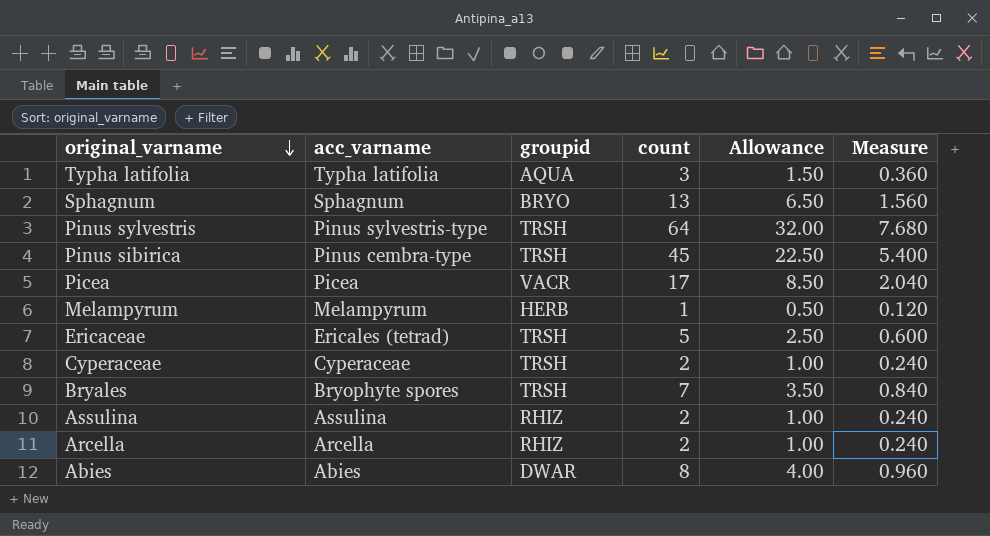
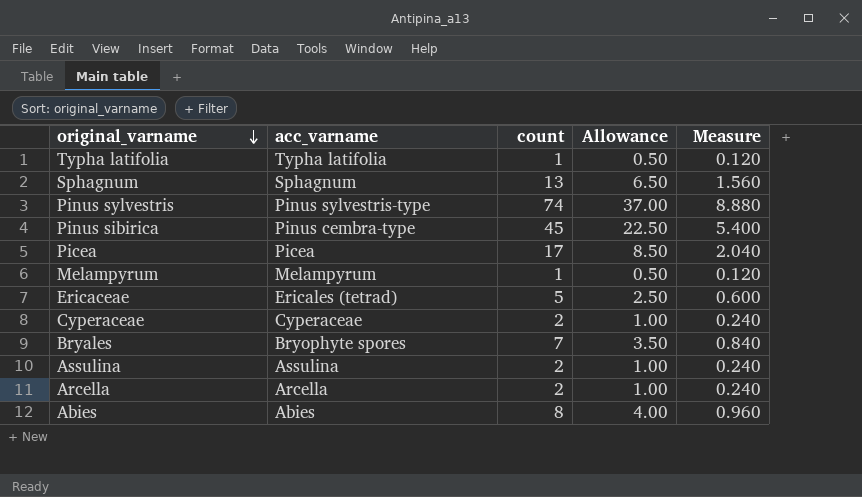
column groupid | position: 3 -> none
Typha latifolia | count: 3 -> 1
Typha latifolia | Allowance: 1.50 -> 0.50
Typha latifolia | Measure: 0.360 -> 0.120
Pinus sylvestris | count: 64 -> 74
Pinus sylvestris | Allowance: 32.00 -> 37.00
Pinus sylvestris | Measure: 7.680 -> 8.880

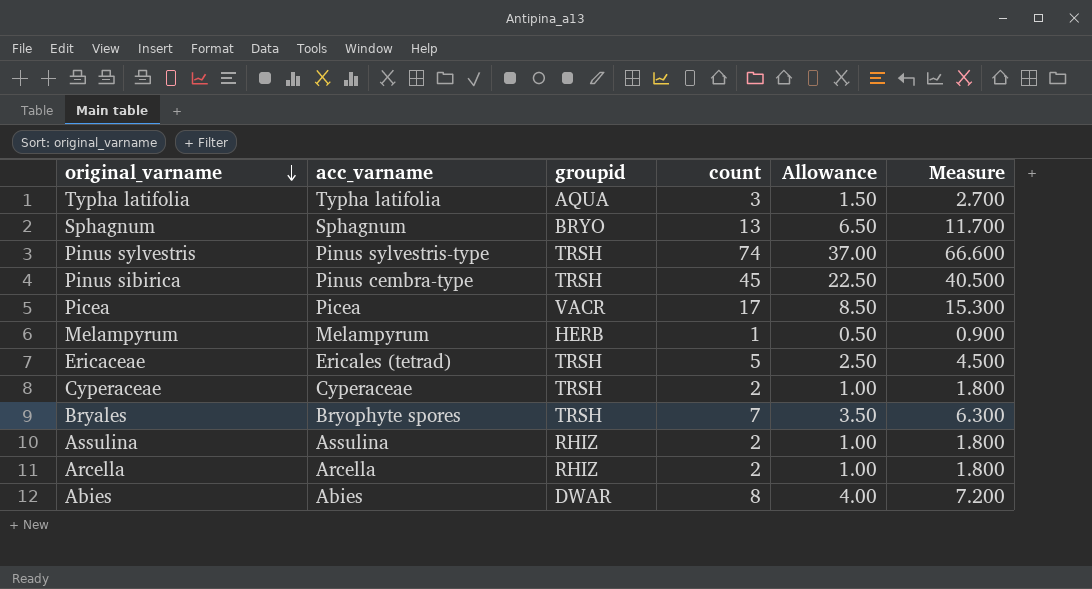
column groupid | position: none -> 3
column Measure | formula: [count] * 0.12 -> [count] * 0.9
Typha latifolia | count: 1 -> 3
Typha latifolia | Allowance: 0.50 -> 1.50

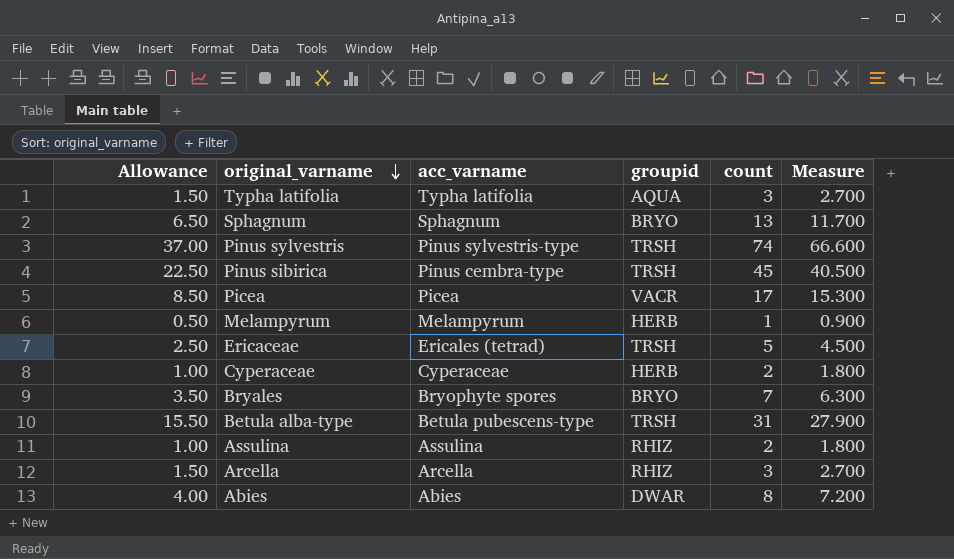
column Allowance | position: 5 -> 1
Cyperaceae | groupid: TRSH -> HERB
Bryales | groupid: TRSH -> BRYO
row Betula alba-type: none -> 15.50 | Betula pubescens-type | TRSH | 31 | 27.900
Arcella | Allowance: 1.00 -> 1.50
Arcella | count: 2 -> 3
Arcella | Measure: 1.800 -> 2.700

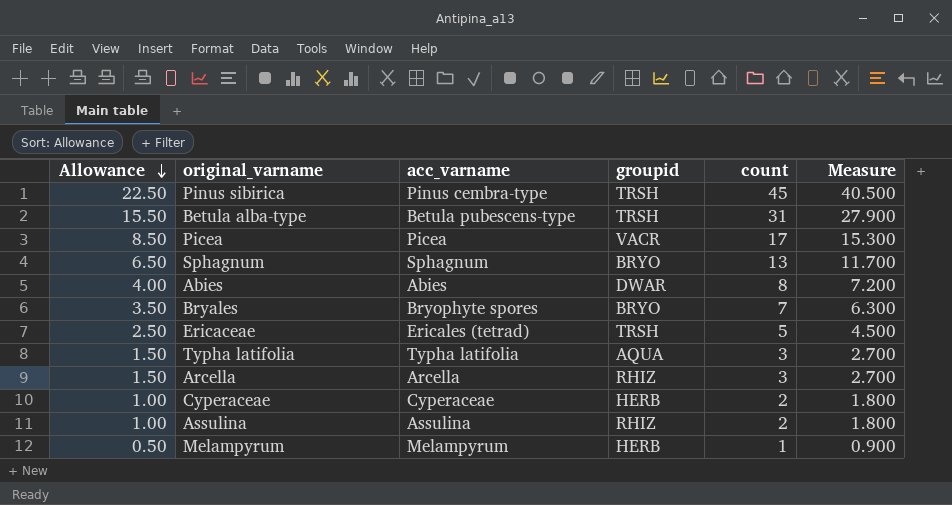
row order: original_varname descending -> Allowance descending
row Pinus sylvestris: 37.00 | Pinus sylvestris-type | TRSH | 74 | 66.600 -> none

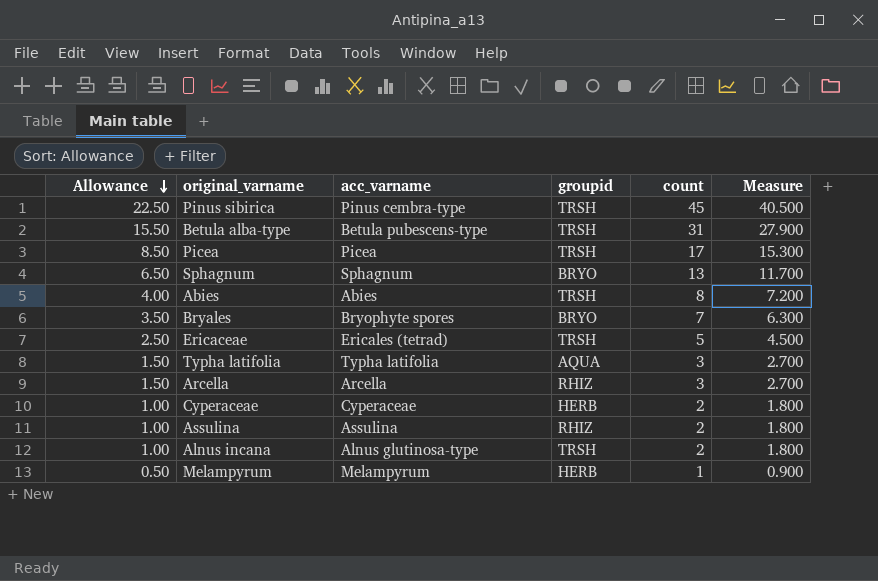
Picea | groupid: VACR -> TRSH
Abies | groupid: DWAR -> TRSH
row Alnus incana: none -> 1.00 | Alnus glutinosa-type | TRSH | 2 | 1.800

